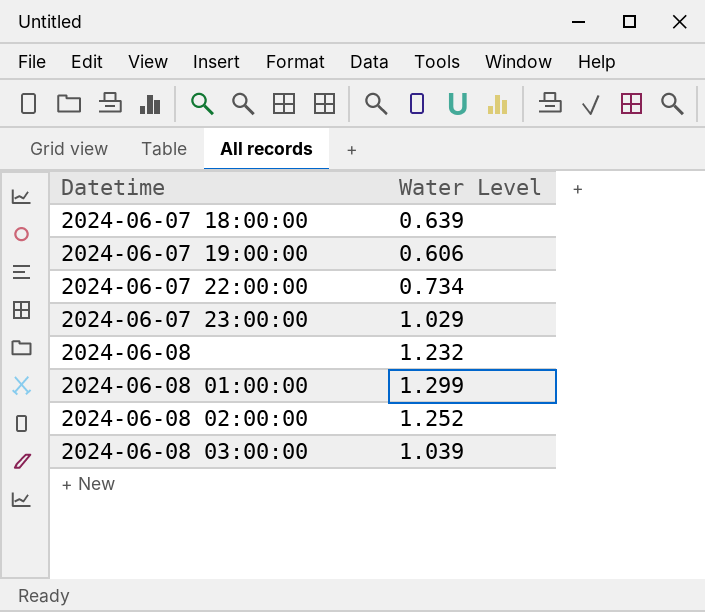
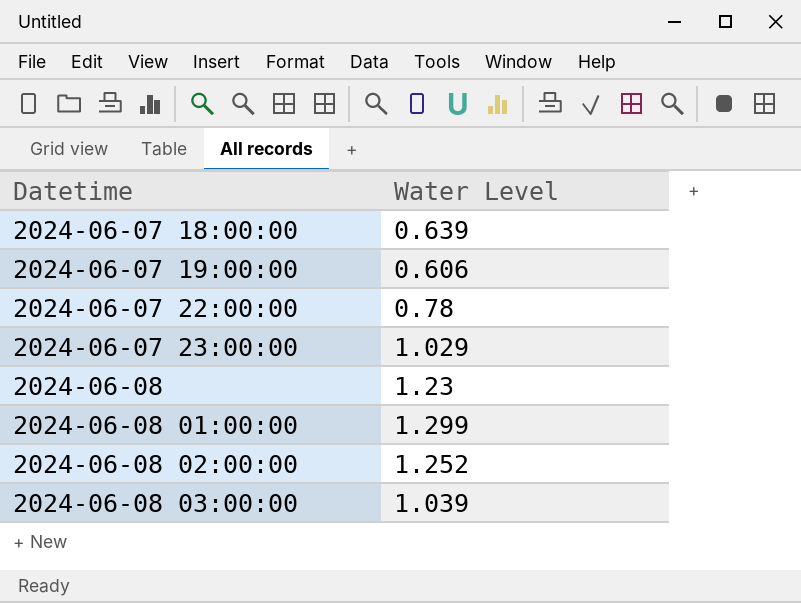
2024-06-07 22:00:00 | Water Level: 0.734 -> 0.78
2024-06-08 | Water Level: 1.232 -> 1.23

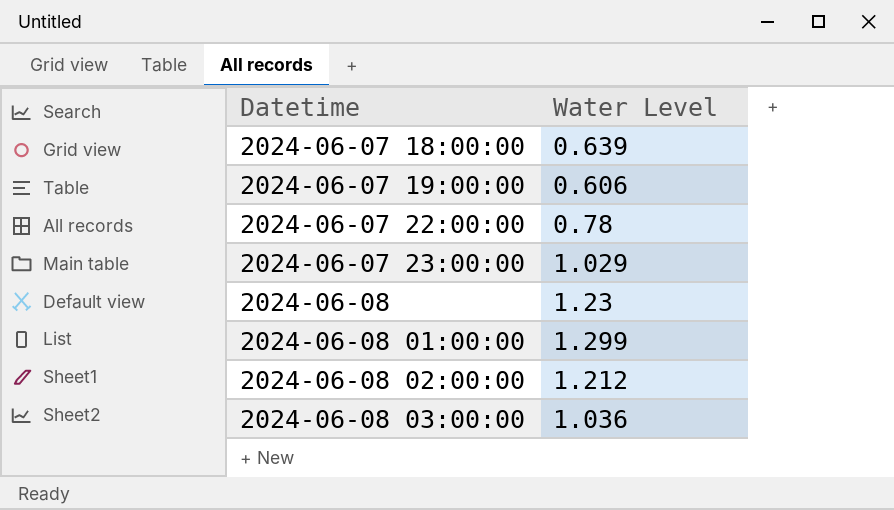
2024-06-08 02:00:00 | Water Level: 1.252 -> 1.212
2024-06-08 03:00:00 | Water Level: 1.039 -> 1.036

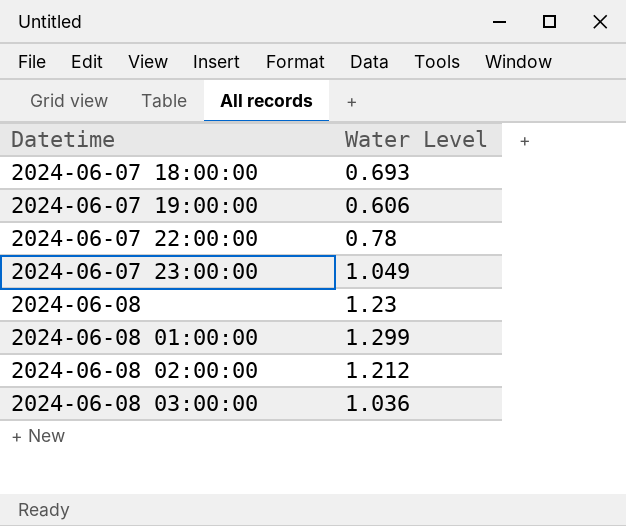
2024-06-07 18:00:00 | Water Level: 0.639 -> 0.693
2024-06-07 23:00:00 | Water Level: 1.029 -> 1.049

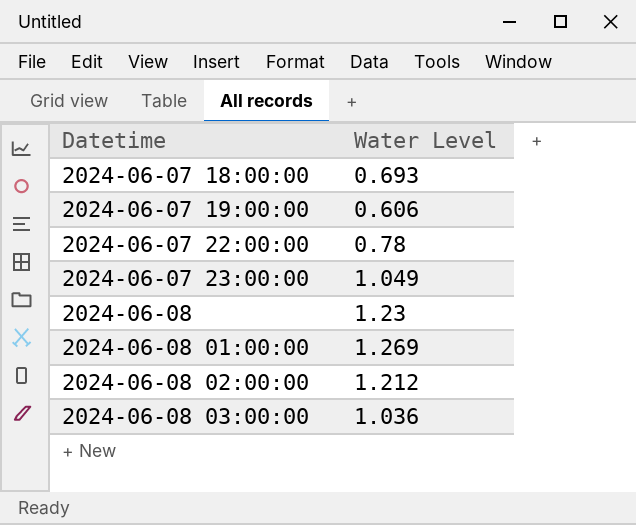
2024-06-08 01:00:00 | Water Level: 1.299 -> 1.269

